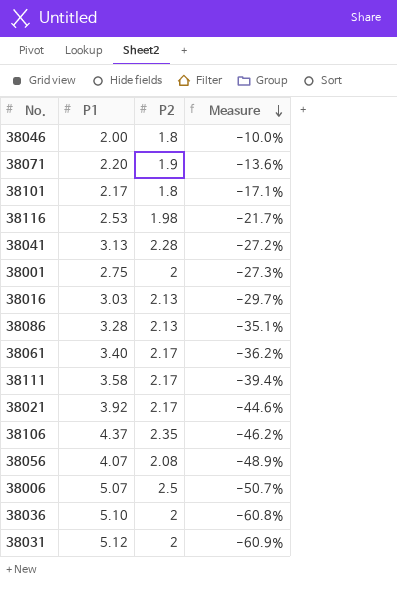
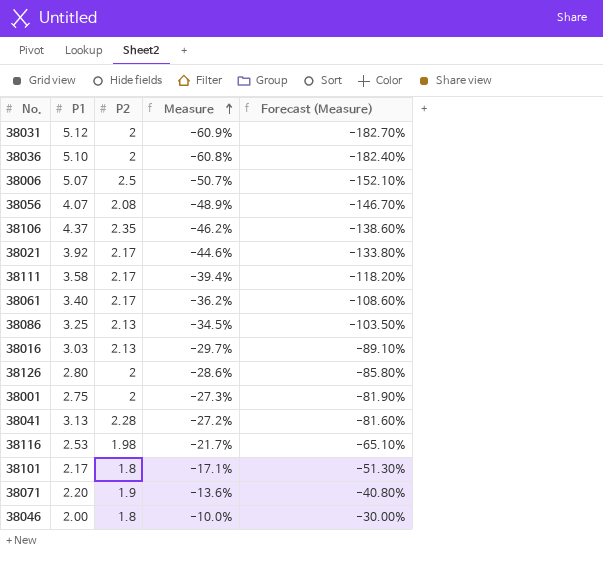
row order: Measure descending -> Measure ascending
column Forecast (Measure) | formula: none -> [Measure] * 3
38086 | P1: 3.28 -> 3.25
38086 | Measure: -35.1% -> -34.5%
row 38126: none -> 2.80 | 2 | -28.6% | -85.80%

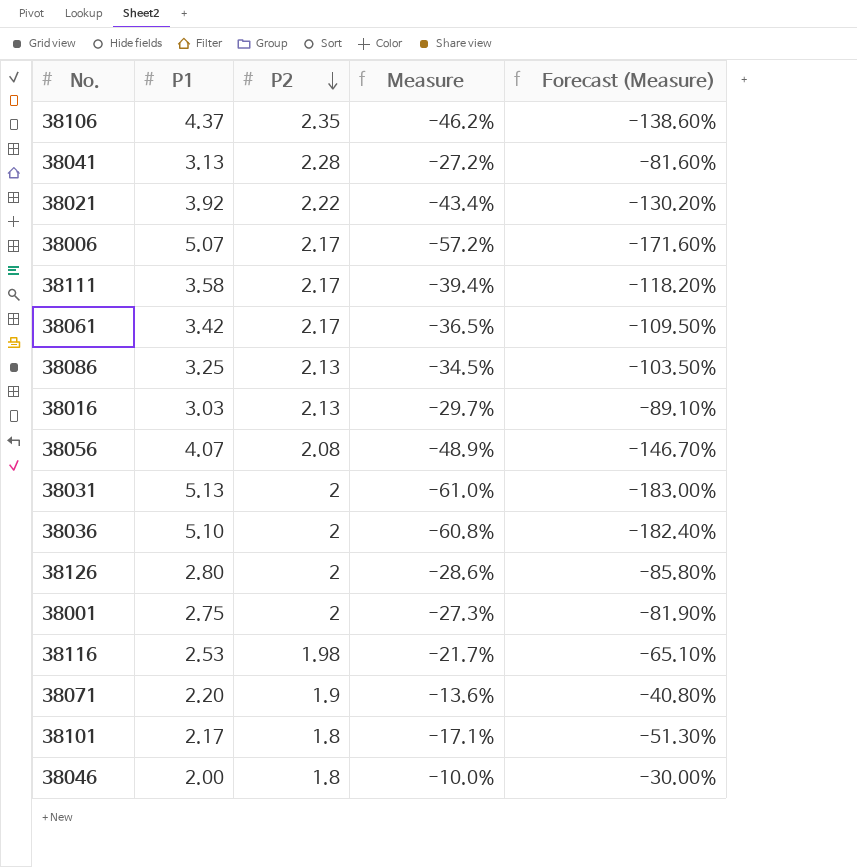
row order: Measure ascending -> P2 descending
38021 | P2: 2.17 -> 2.22
38021 | Measure: -44.6% -> -43.4%
38021 | Forecast (Measure): -133.80% -> -130.20%
38006 | P2: 2.5 -> 2.17
38006 | Measure: -50.7% -> -57.2%
38006 | Forecast (Measure): -152.10% -> -171.60%
38061 | P1: 3.40 -> 3.42
38061 | Measure: -36.2% -> -36.5%
38061 | Forecast (Measure): -108.60% -> -109.50%
38031 | P1: 5.12 -> 5.13
38031 | Measure: -60.9% -> -61.0%
38031 | Forecast (Measure): -182.70% -> -183.00%

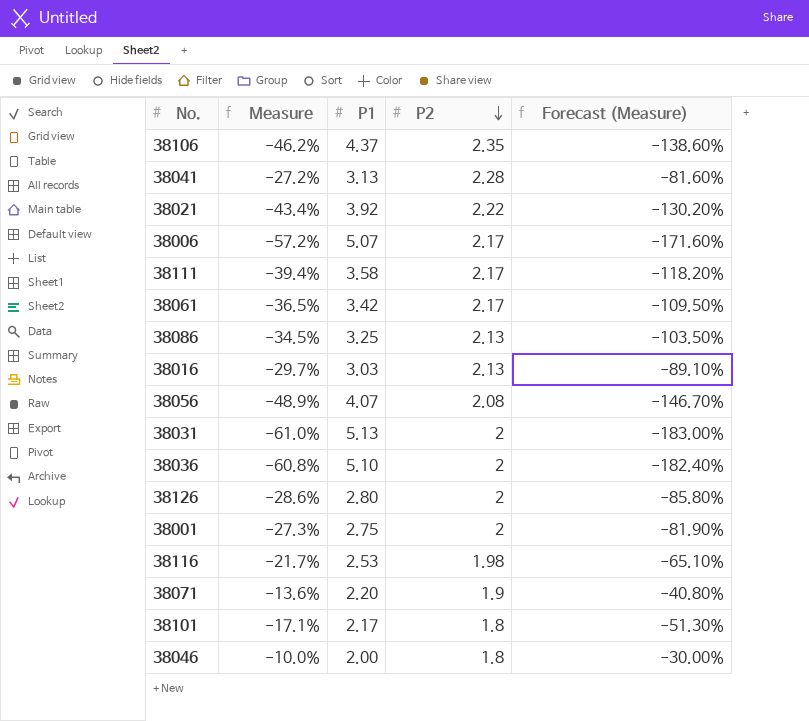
column Measure | position: 4 -> 2

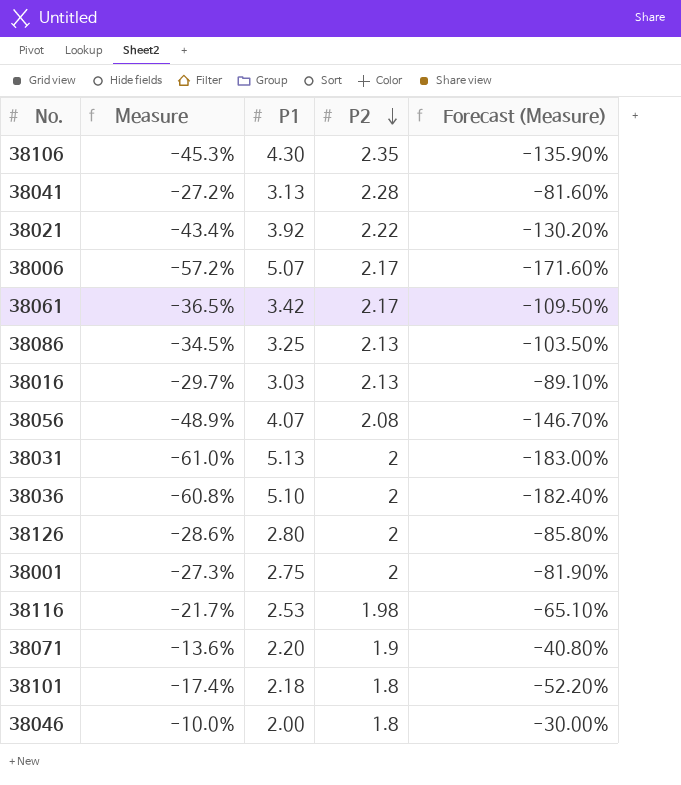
row 38111: -39.4% | 3.58 | 2.17 | -118.20% -> none
38106 | Measure: -46.2% -> -45.3%
38106 | P1: 4.37 -> 4.30
38106 | Forecast (Measure): -138.60% -> -135.90%
38101 | Measure: -17.1% -> -17.4%
38101 | P1: 2.17 -> 2.18
38101 | Forecast (Measure): -51.30% -> -52.20%

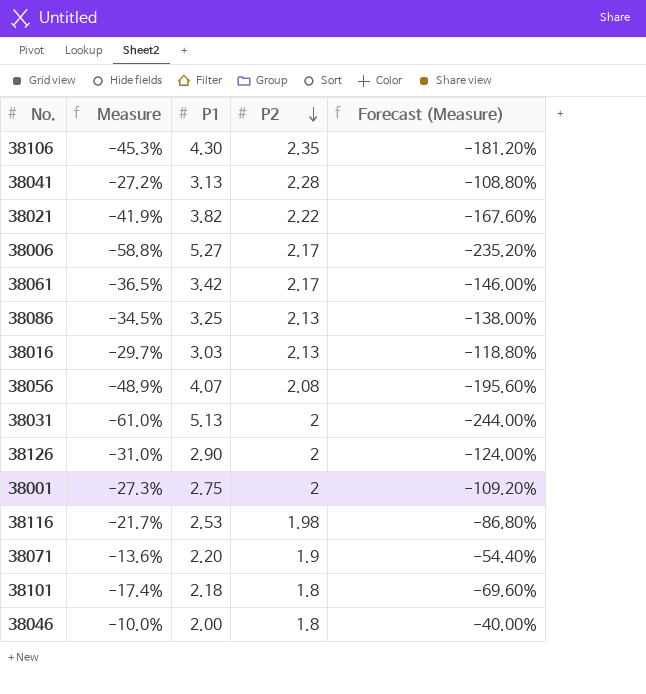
column Forecast (Measure) | formula: [Measure] * 3 -> [Measure] * 4
row 38036: -60.8% | 5.10 | 2 | -182.40% -> none
38021 | Measure: -43.4% -> -41.9%
38021 | P1: 3.92 -> 3.82
38006 | Measure: -57.2% -> -58.8%
38006 | P1: 5.07 -> 5.27
38126 | Measure: -28.6% -> -31.0%
38126 | P1: 2.80 -> 2.90

